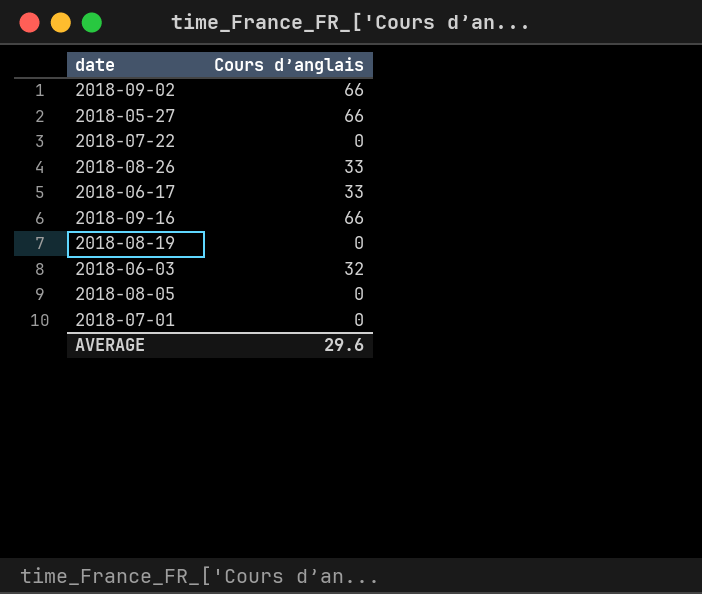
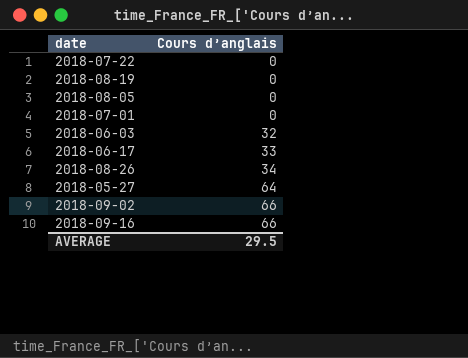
row order: none -> Cours d’anglais ascending
2018-08-26 | Cours d’anglais: 33 -> 34
2018-05-27 | Cours d’anglais: 66 -> 64
AVERAGE | Cours d’anglais: 29.6 -> 29.5

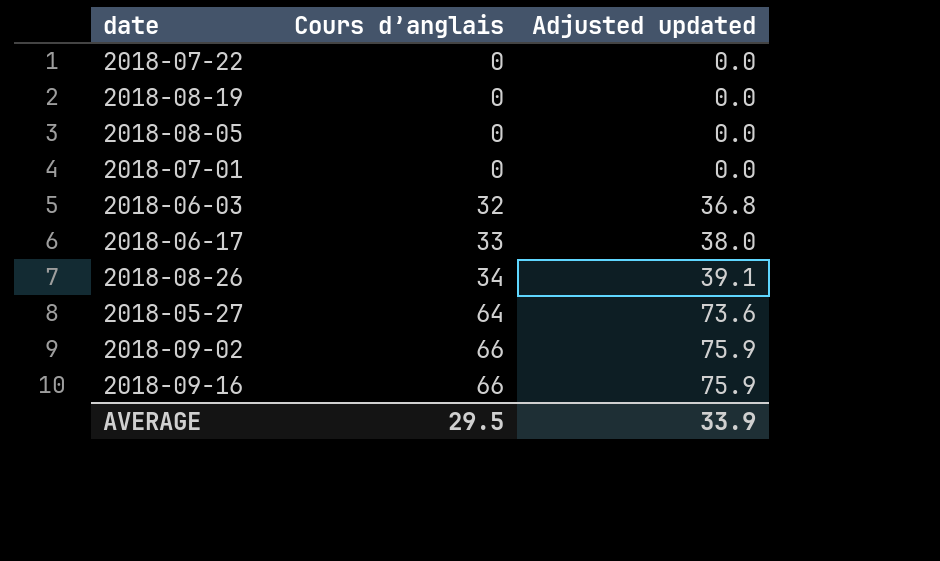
column Adjusted updated | formula: none -> [Cours d’anglais] * 1.15

